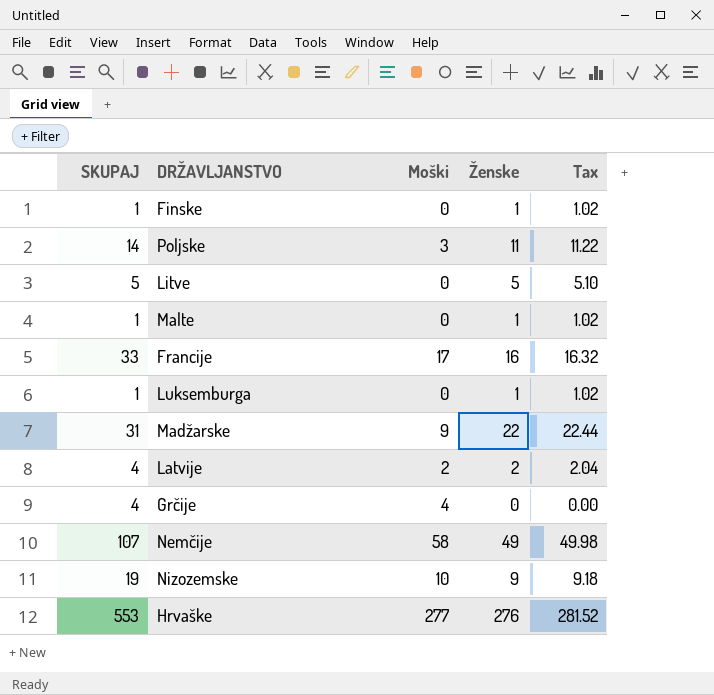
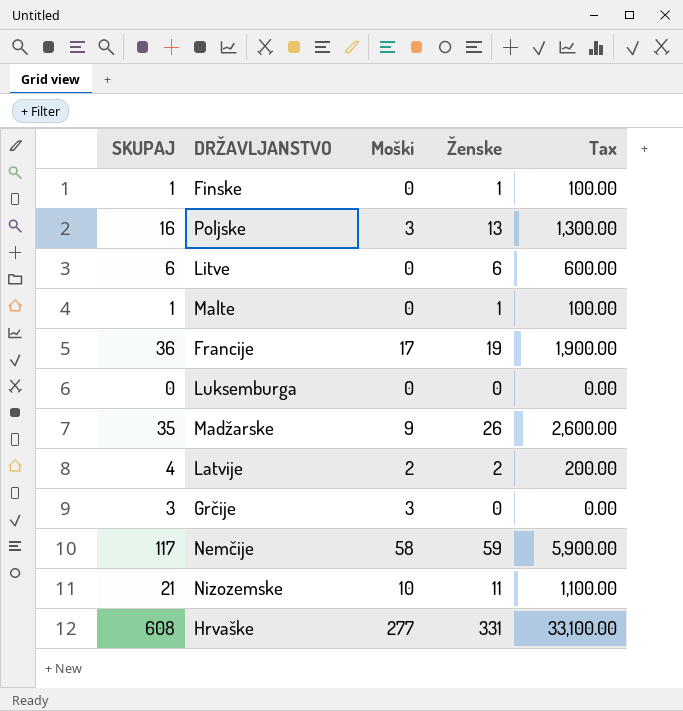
column Tax | formula: [Ženske] * 1.02 -> [Ženske] * 100
Poljske | SKUPAJ: 14 -> 16
Poljske | Ženske: 11 -> 13
Litve | SKUPAJ: 5 -> 6
Litve | Ženske: 5 -> 6
Francije | SKUPAJ: 33 -> 36
Francije | Ženske: 16 -> 19
Luksemburga | SKUPAJ: 1 -> 0
Luksemburga | Ženske: 1 -> 0
Madžarske | SKUPAJ: 31 -> 35
Madžarske | Ženske: 22 -> 26
Grčije | SKUPAJ: 4 -> 3
Grčije | Moški: 4 -> 3
Nemčije | SKUPAJ: 107 -> 117
Nemčije | Ženske: 49 -> 59
Nizozemske | SKUPAJ: 19 -> 21
Nizozemske | Ženske: 9 -> 11
Hrvaške | SKUPAJ: 553 -> 608
Hrvaške | Ženske: 276 -> 331

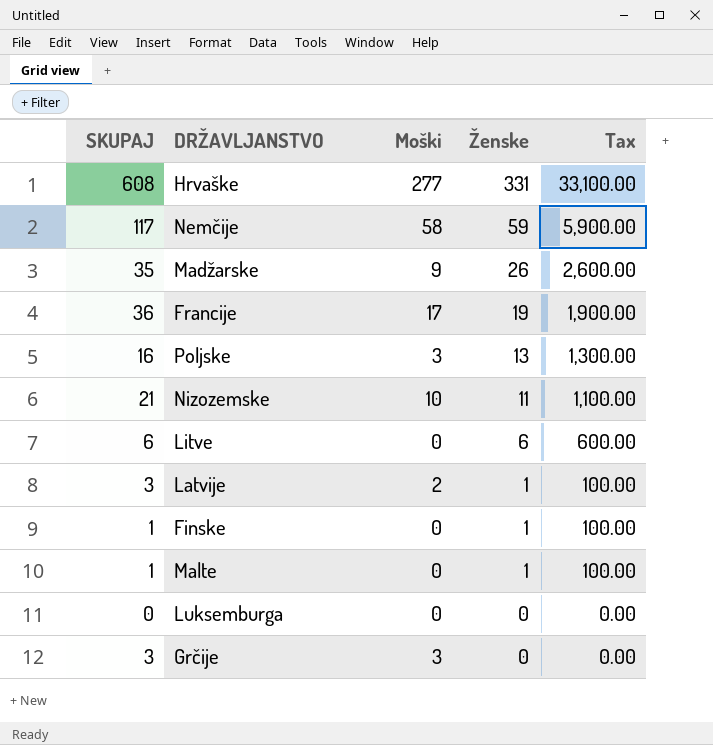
row order: none -> Ženske descending
Latvije | SKUPAJ: 4 -> 3
Latvije | Ženske: 2 -> 1
Latvije | Tax: 200.00 -> 100.00

